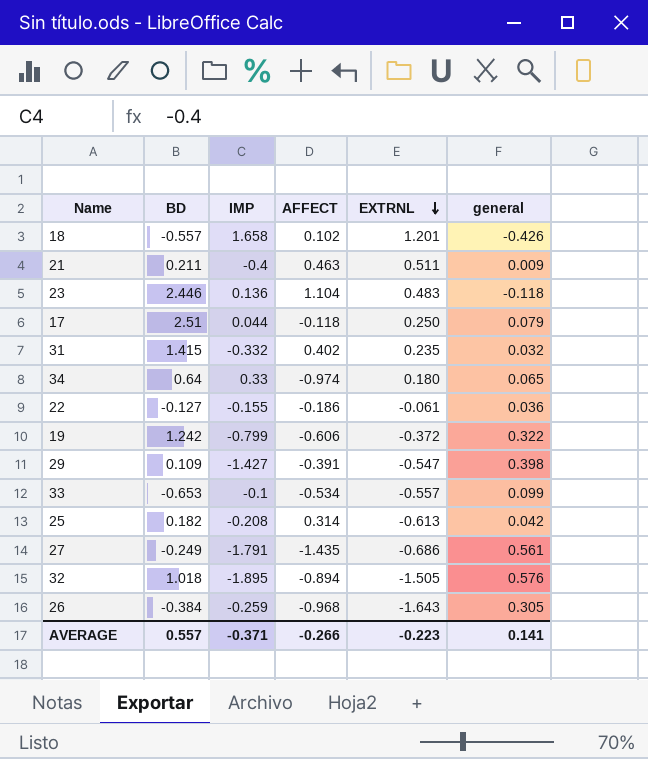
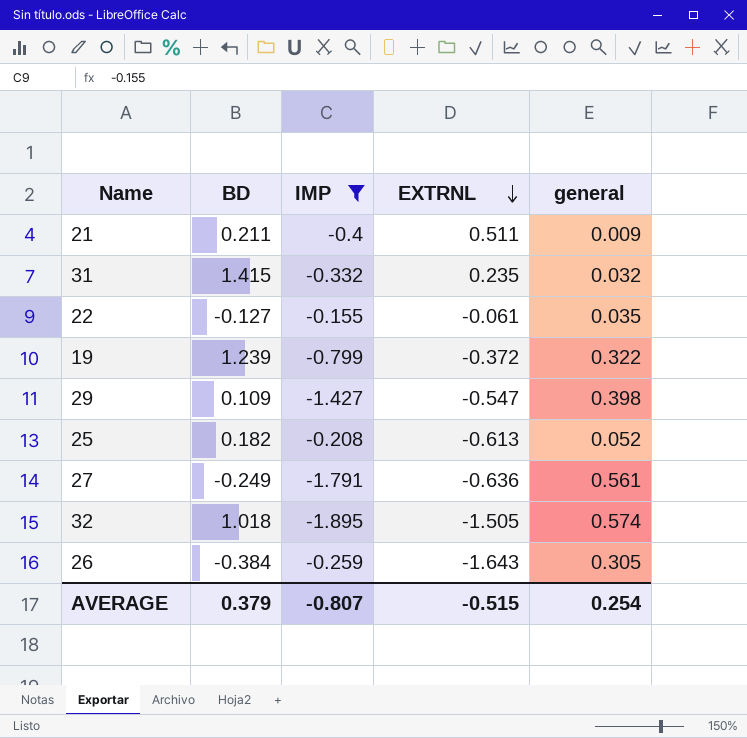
filter: none -> IMP <= -0.155
column AFFECT | position: 4 -> none
22 | general: 0.036 -> 0.035
19 | BD: 1.242 -> 1.239
25 | general: 0.042 -> 0.052
27 | EXTRNL: -0.686 -> -0.636
32 | general: 0.576 -> 0.574
AVERAGE | BD: 0.557 -> 0.379
AVERAGE | IMP: -0.371 -> -0.807
AVERAGE | EXTRNL: -0.223 -> -0.515
AVERAGE | general: 0.141 -> 0.254

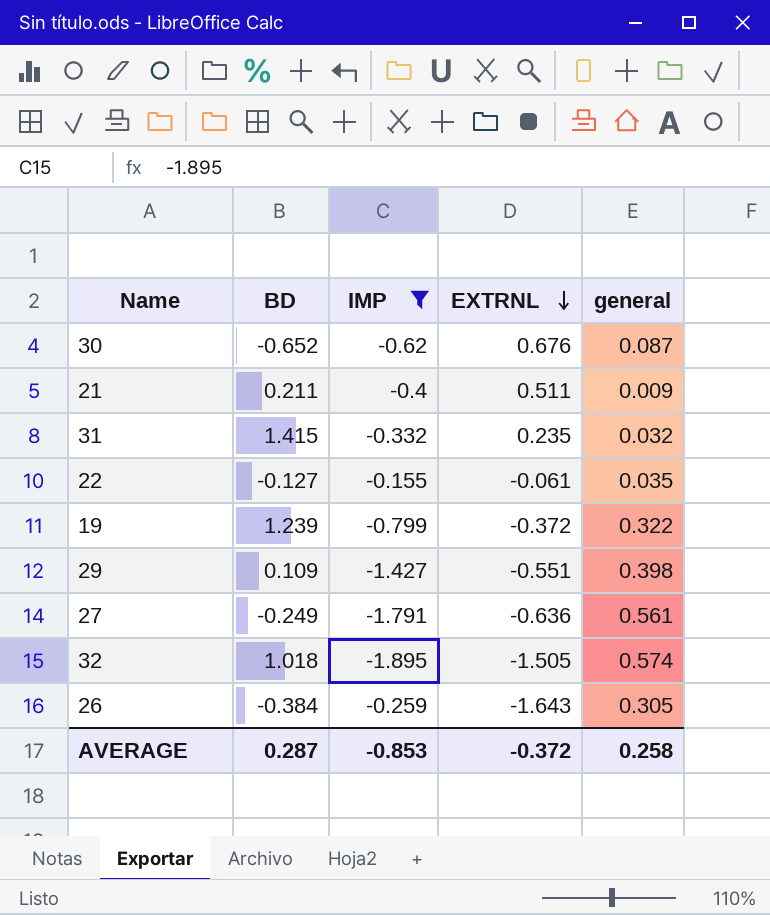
row 25: 0.182 | -0.208 | -0.613 | 0.052 -> none
row 30: none -> -0.652 | -0.62 | 0.676 | 0.087
29 | EXTRNL: -0.547 -> -0.551
AVERAGE | BD: 0.379 -> 0.287
AVERAGE | IMP: -0.807 -> -0.853
AVERAGE | EXTRNL: -0.515 -> -0.372
AVERAGE | general: 0.254 -> 0.258

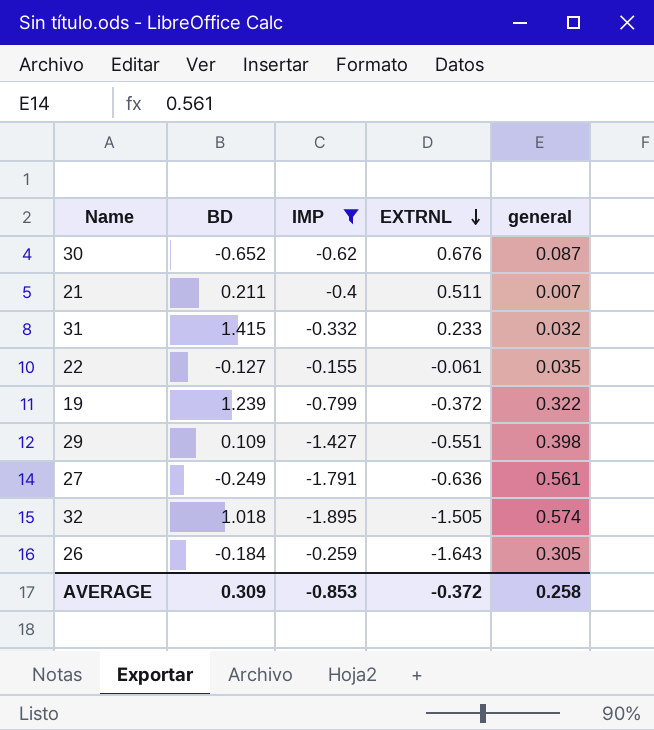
21 | general: 0.009 -> 0.007
31 | EXTRNL: 0.235 -> 0.233
26 | BD: -0.384 -> -0.184
AVERAGE | BD: 0.287 -> 0.309

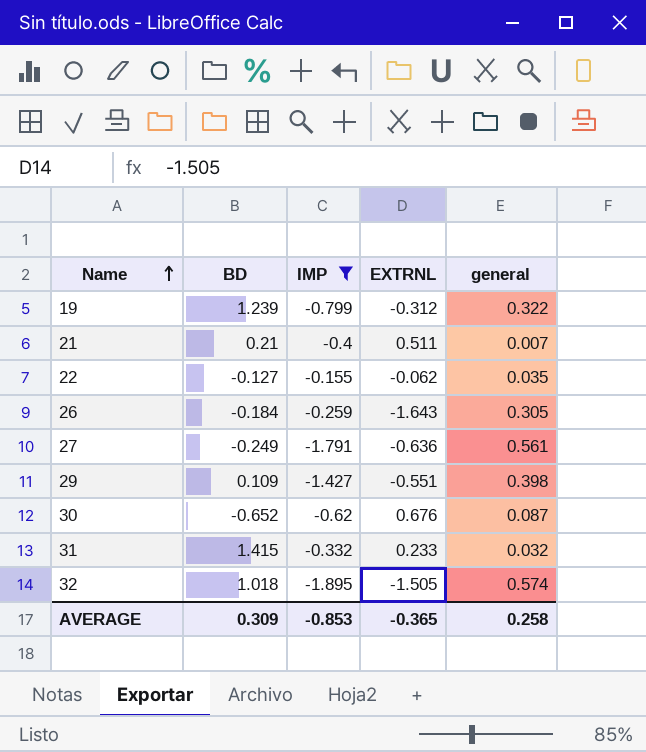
row order: EXTRNL descending -> Name ascending
19 | EXTRNL: -0.372 -> -0.312
21 | BD: 0.211 -> 0.21
22 | EXTRNL: -0.061 -> -0.062
AVERAGE | EXTRNL: -0.372 -> -0.365

